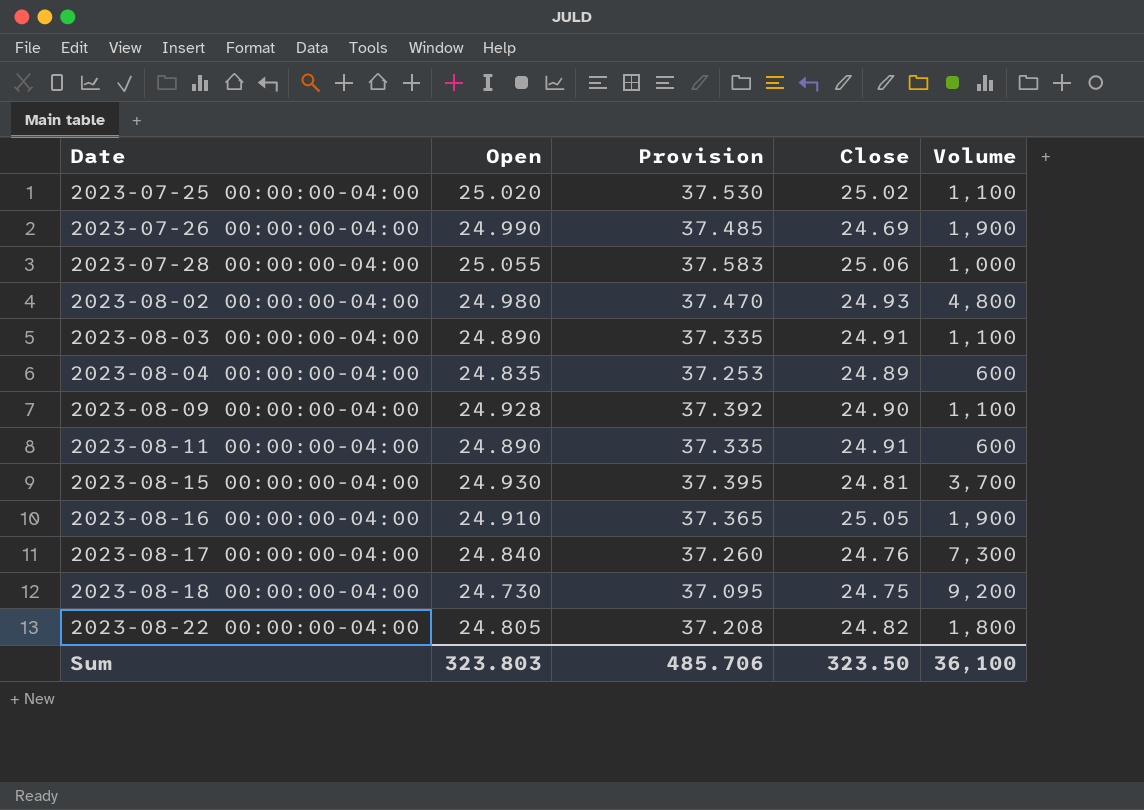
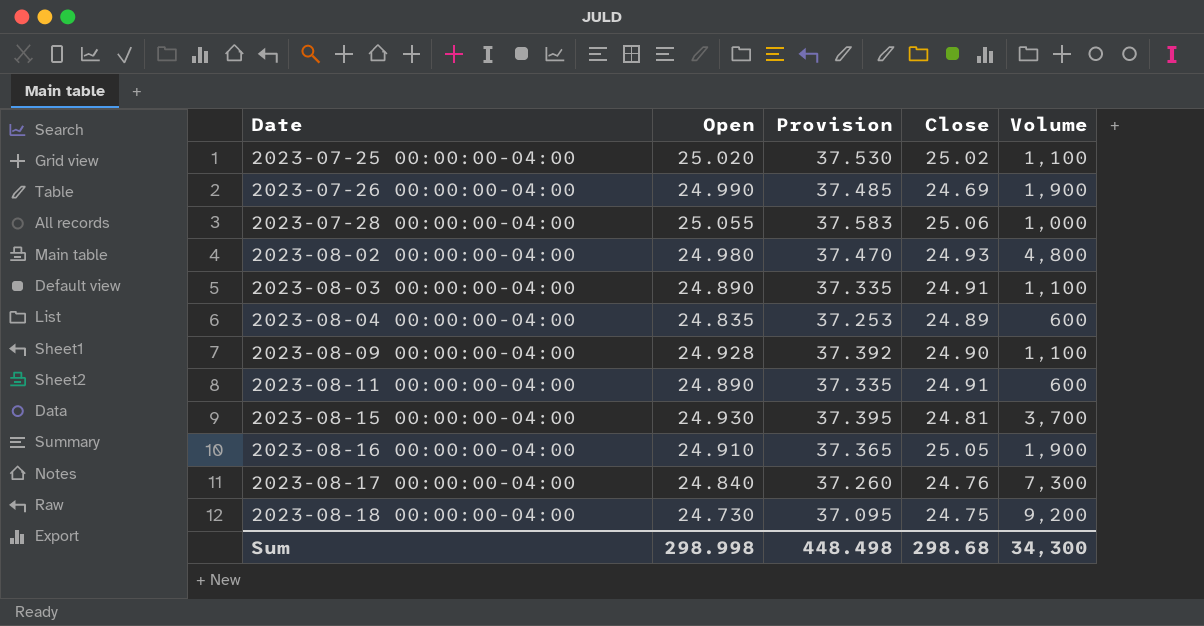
row 2023-08-22 00:00:00-04:00: 24.805 | 37.208 | 24.82 | 1,800 -> none
Sum | Open: 323.803 -> 298.998
Sum | Provision: 485.706 -> 448.498
Sum | Close: 323.50 -> 298.68
Sum | Volume: 36,100 -> 34,300

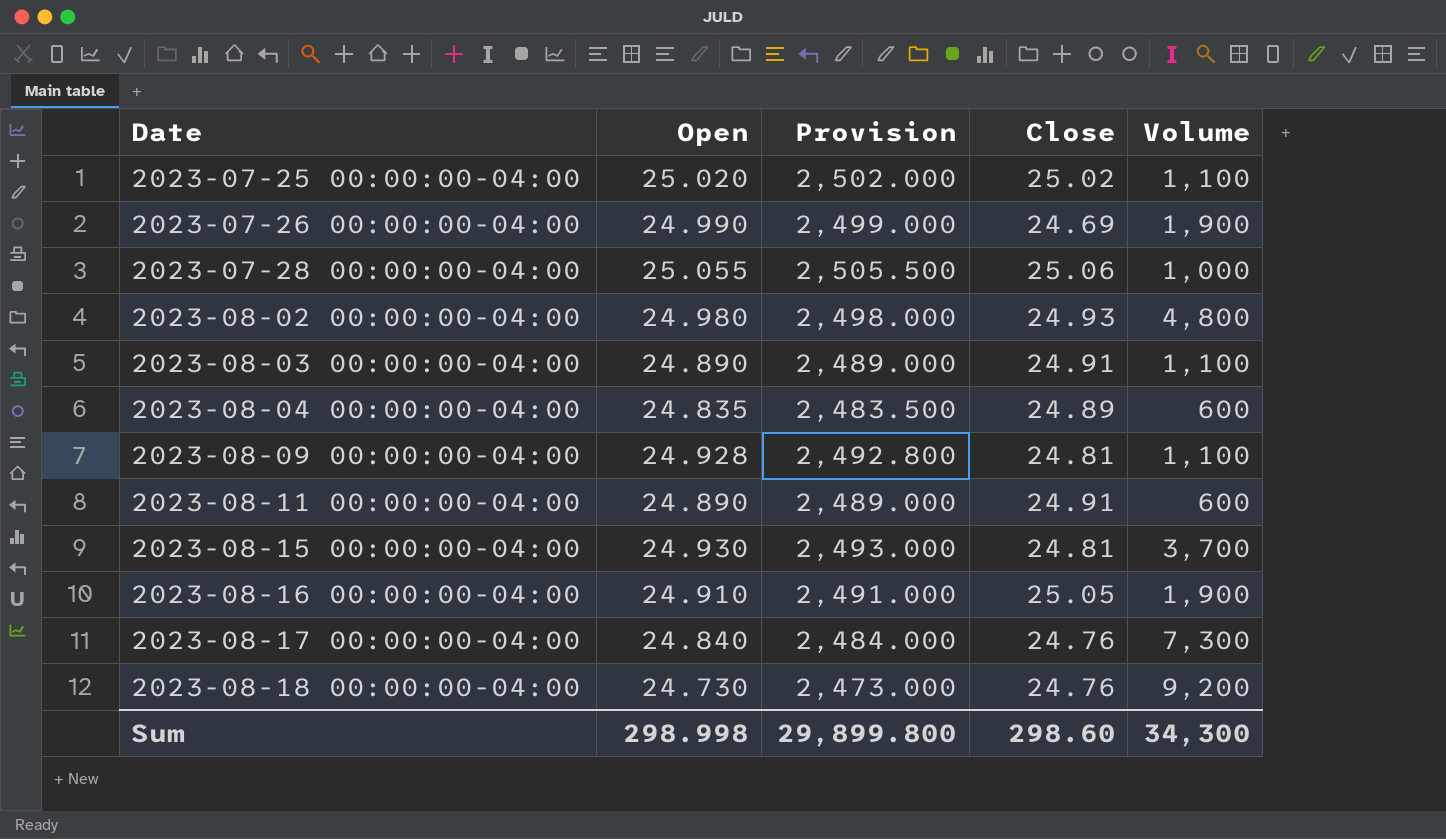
column Provision | formula: [Open] * 1.5 -> [Open] * 100
2023-08-09 00:00:00-04:00 | Close: 24.90 -> 24.81
2023-08-18 00:00:00-04:00 | Close: 24.75 -> 24.76
Sum | Provision: 448.498 -> 29,899.800
Sum | Close: 298.68 -> 298.60

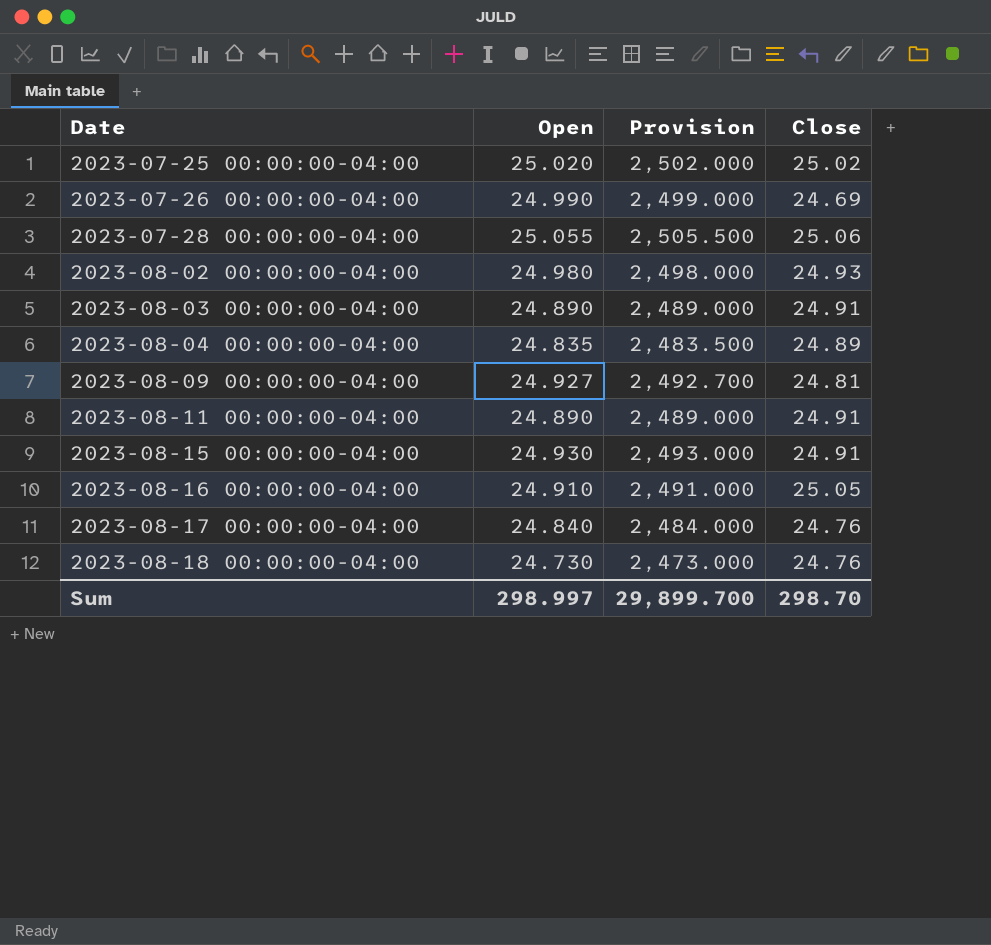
column Volume | position: 5 -> none
2023-08-09 00:00:00-04:00 | Open: 24.928 -> 24.927
2023-08-09 00:00:00-04:00 | Provision: 2,492.800 -> 2,492.700
2023-08-15 00:00:00-04:00 | Close: 24.81 -> 24.91
Sum | Open: 298.998 -> 298.997
Sum | Provision: 29,899.800 -> 29,899.700
Sum | Close: 298.60 -> 298.70

